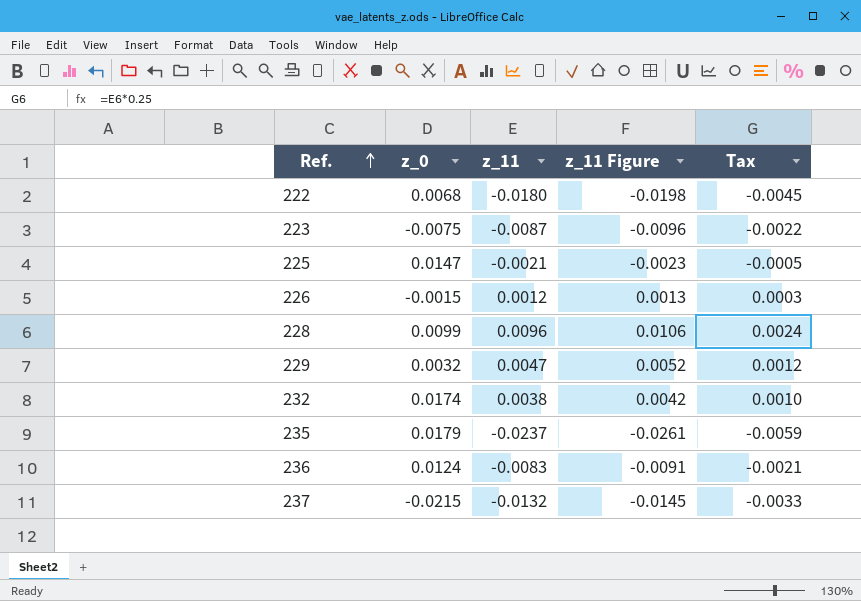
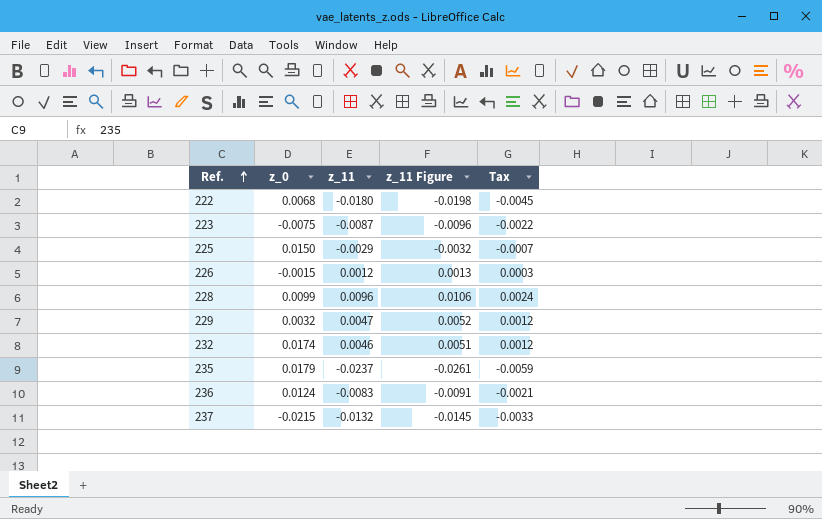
225 | z_0: 0.0147 -> 0.0150
225 | z_11: -0.0021 -> -0.0029
225 | z_11 Figure: -0.0023 -> -0.0032
225 | Tax: -0.0005 -> -0.0007
232 | z_11: 0.0038 -> 0.0046
232 | z_11 Figure: 0.0042 -> 0.0051
232 | Tax: 0.0010 -> 0.0012

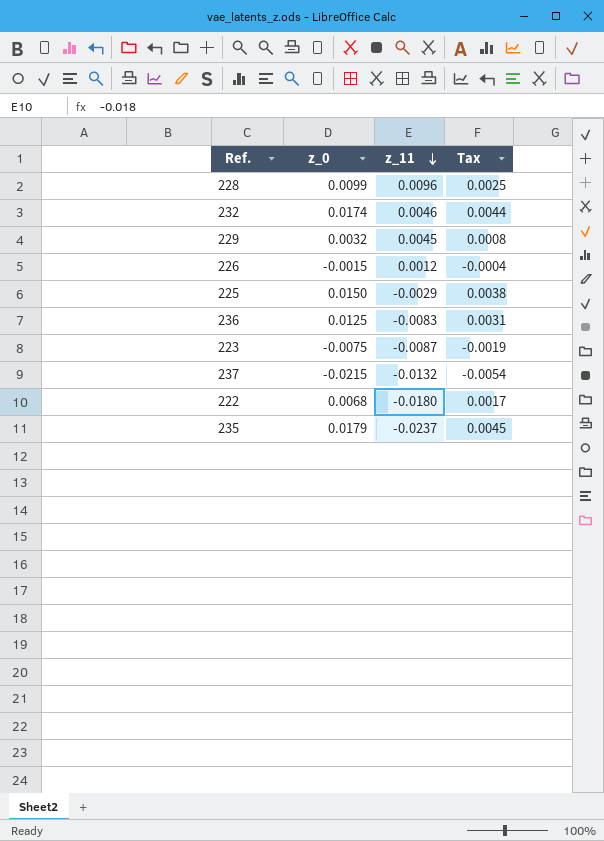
row order: Ref. ascending -> z_11 descending
column z_11 Figure | formula: [z_11] * 1.1 -> none
column Tax | formula: [z_11] * 0.25 -> [z_0] * 0.25
229 | z_11: 0.0047 -> 0.0045
236 | z_0: 0.0124 -> 0.0125

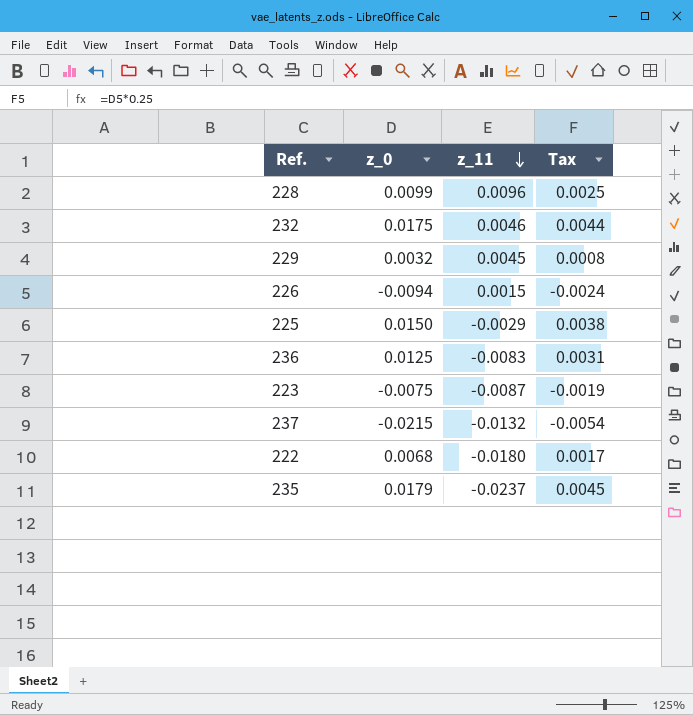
232 | z_0: 0.0174 -> 0.0175
226 | z_0: -0.0015 -> -0.0094
226 | z_11: 0.0012 -> 0.0015
226 | Tax: -0.0004 -> -0.0024

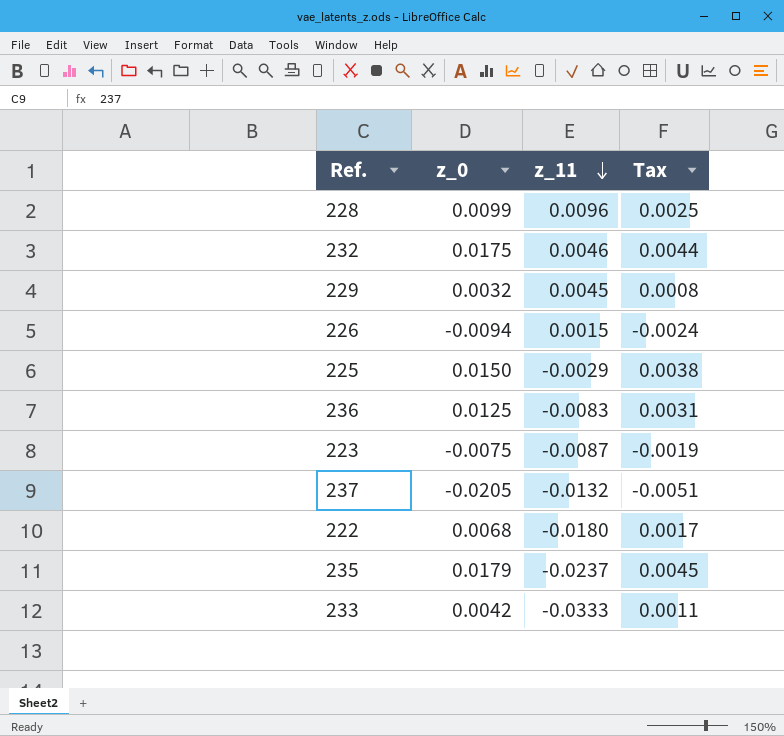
237 | z_0: -0.0215 -> -0.0205
237 | Tax: -0.0054 -> -0.0051
row 233: none -> 0.0042 | -0.0333 | 0.0011

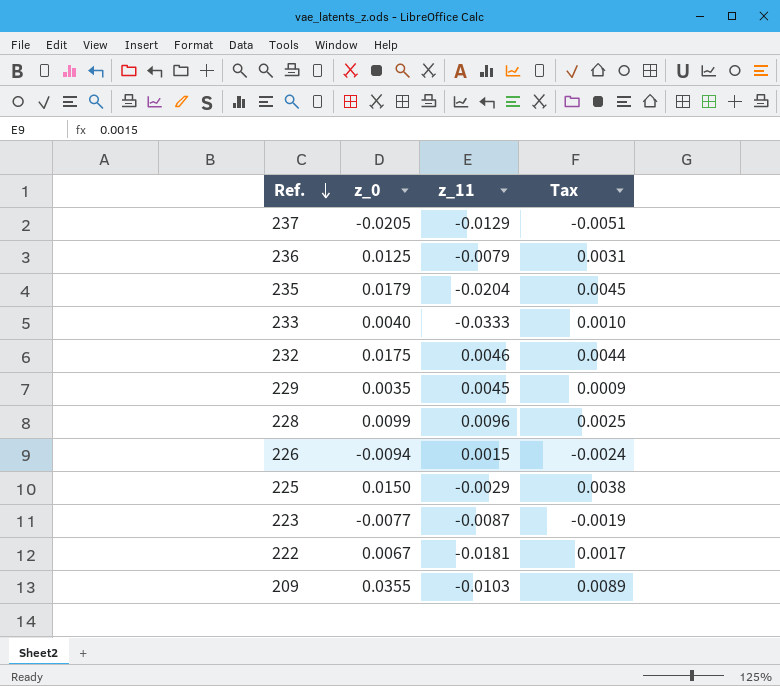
row order: z_11 descending -> Ref. descending
237 | z_11: -0.0132 -> -0.0129
236 | z_11: -0.0083 -> -0.0079
235 | z_11: -0.0237 -> -0.0204
233 | z_0: 0.0042 -> 0.0040
233 | Tax: 0.0011 -> 0.0010
229 | z_0: 0.0032 -> 0.0035
229 | Tax: 0.0008 -> 0.0009
223 | z_0: -0.0075 -> -0.0077
222 | z_0: 0.0068 -> 0.0067
222 | z_11: -0.0180 -> -0.0181
row 209: none -> 0.0355 | -0.0103 | 0.0089

